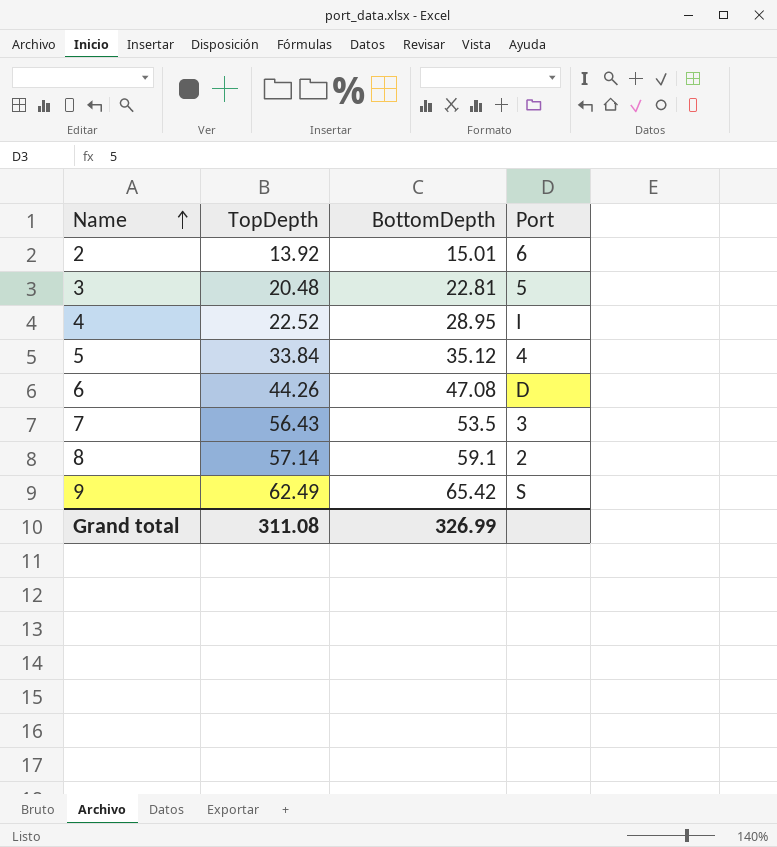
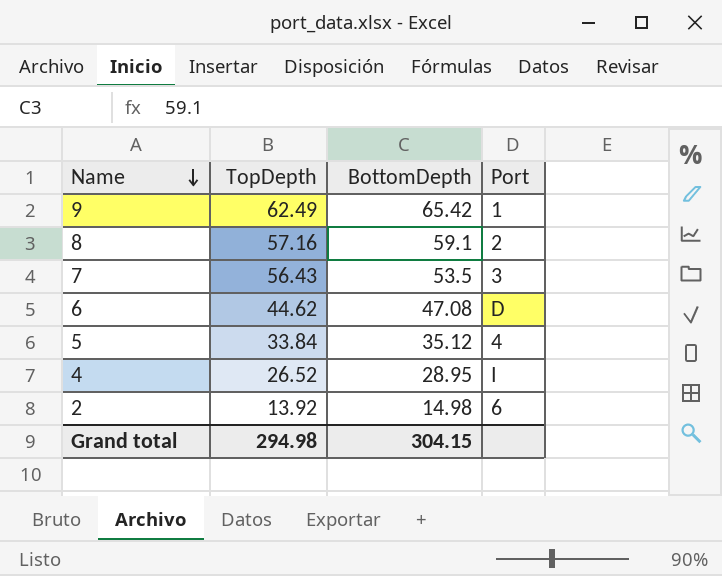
row order: Name ascending -> Name descending
row 3: 20.48 | 22.81 | 5 -> none
9 | Port: S -> 1
8 | TopDepth: 57.14 -> 57.16
6 | TopDepth: 44.26 -> 44.62
4 | TopDepth: 22.52 -> 26.52
2 | BottomDepth: 15.01 -> 14.98
Grand total | TopDepth: 311.08 -> 294.98
Grand total | BottomDepth: 326.99 -> 304.15

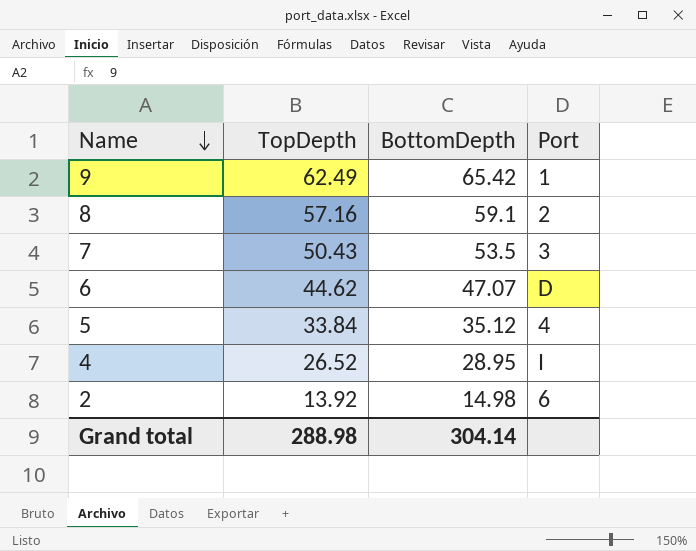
7 | TopDepth: 56.43 -> 50.43
6 | BottomDepth: 47.08 -> 47.07
Grand total | TopDepth: 294.98 -> 288.98
Grand total | BottomDepth: 304.15 -> 304.14

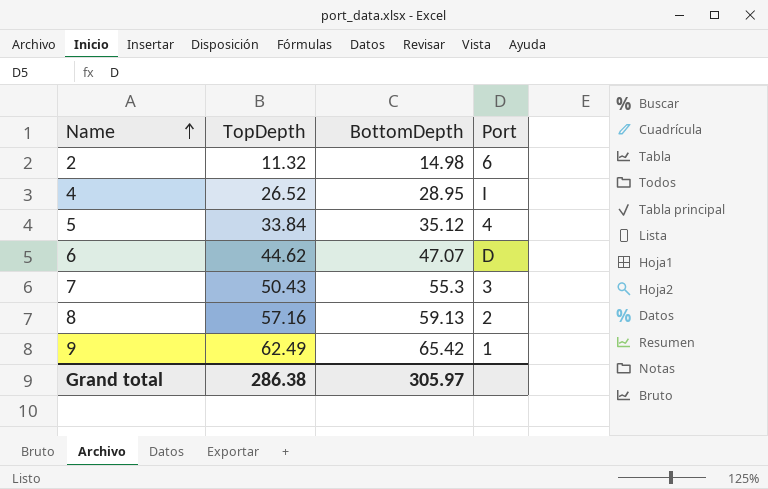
row order: Name descending -> Name ascending
2 | TopDepth: 13.92 -> 11.32
7 | BottomDepth: 53.5 -> 55.3
8 | BottomDepth: 59.1 -> 59.13
Grand total | TopDepth: 288.98 -> 286.38
Grand total | BottomDepth: 304.14 -> 305.97

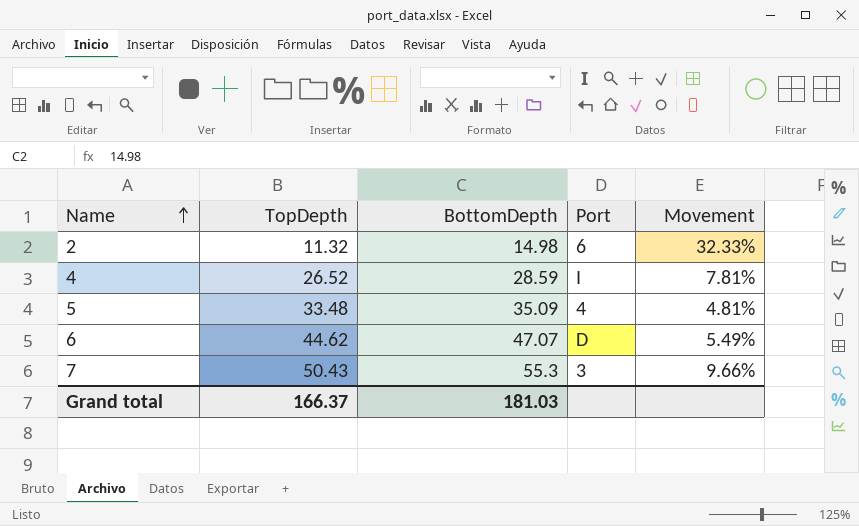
column Movement | formula: none -> ([BottomDepth] - [TopDepth]) / [TopDepth]
row 8: 57.16 | 59.13 | 2 -> none
row 9: 62.49 | 65.42 | 1 -> none
4 | BottomDepth: 28.95 -> 28.59
5 | TopDepth: 33.84 -> 33.48
5 | BottomDepth: 35.12 -> 35.09
Grand total | TopDepth: 286.38 -> 166.37
Grand total | BottomDepth: 305.97 -> 181.03

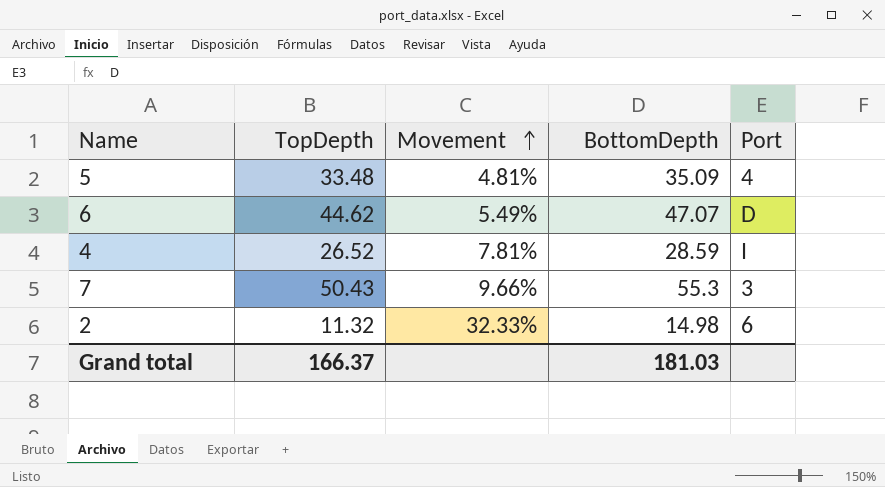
row order: Name ascending -> Movement ascending
column Movement | position: 5 -> 3

